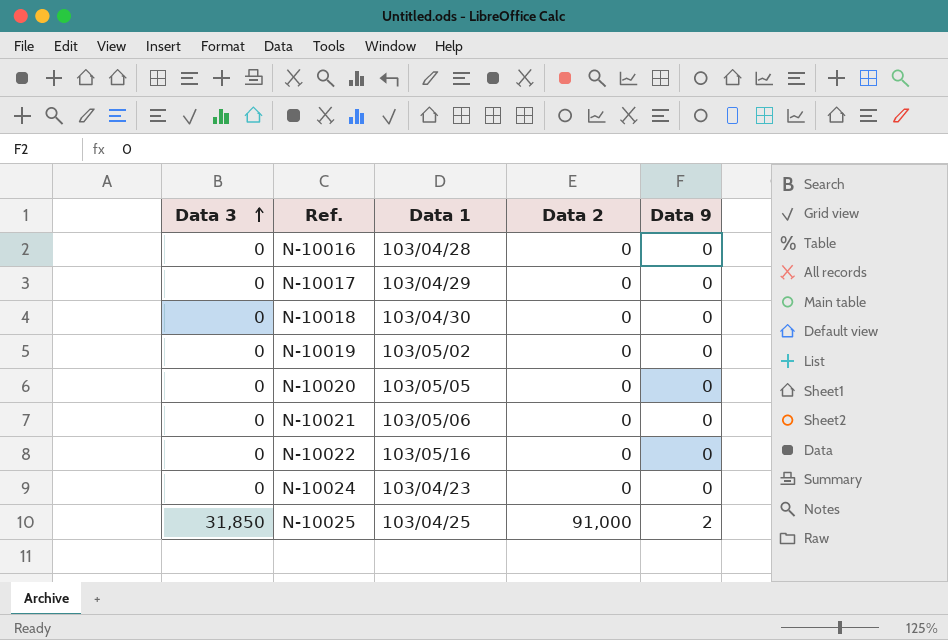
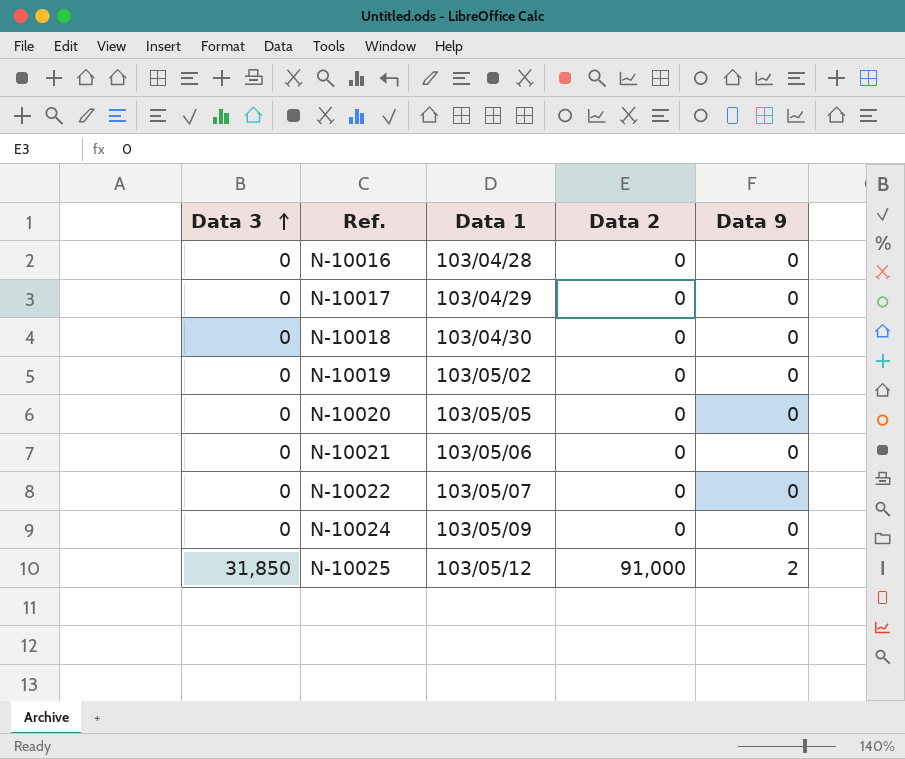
N-10022 | Data 1: 103/05/16 -> 103/05/07
N-10024 | Data 1: 103/04/23 -> 103/05/09
N-10025 | Data 1: 103/04/25 -> 103/05/12

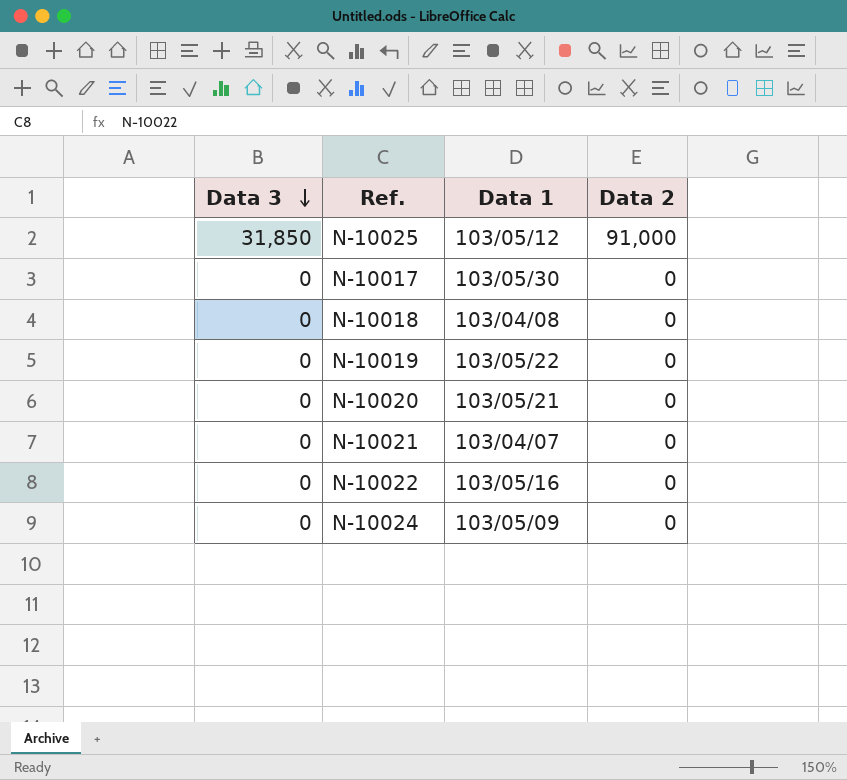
row order: Data 3 ascending -> Data 3 descending
column Data 9 | position: 5 -> none
row N-10016: 0 | 103/04/28 | 0 | 0 -> none
N-10017 | Data 1: 103/04/29 -> 103/05/30
N-10018 | Data 1: 103/04/30 -> 103/04/08
N-10019 | Data 1: 103/05/02 -> 103/05/22
N-10020 | Data 1: 103/05/05 -> 103/05/21
N-10021 | Data 1: 103/05/06 -> 103/04/07
N-10022 | Data 1: 103/05/07 -> 103/05/16

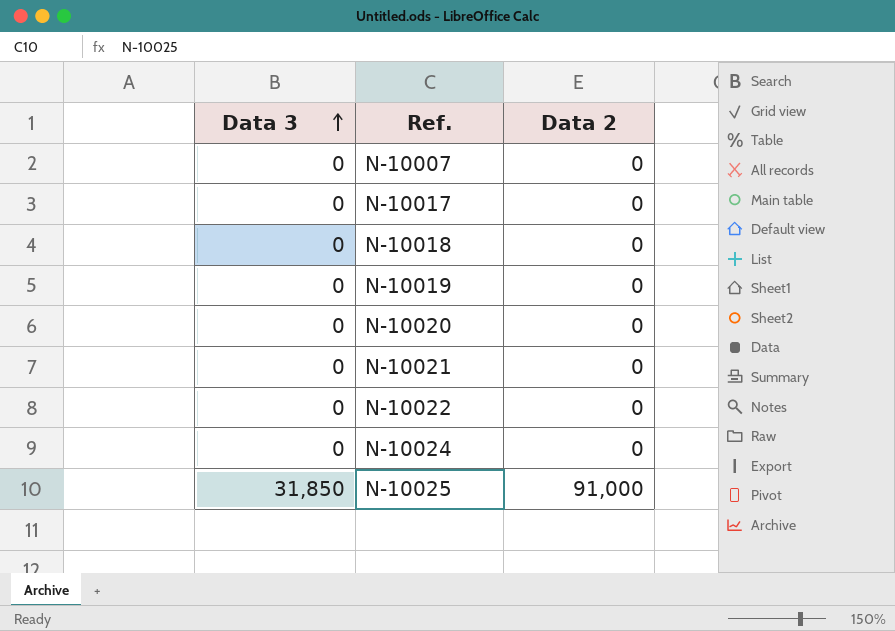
row order: Data 3 descending -> Data 3 ascending
column Data 1 | position: 3 -> none
row N-10007: none -> 0 | 0

